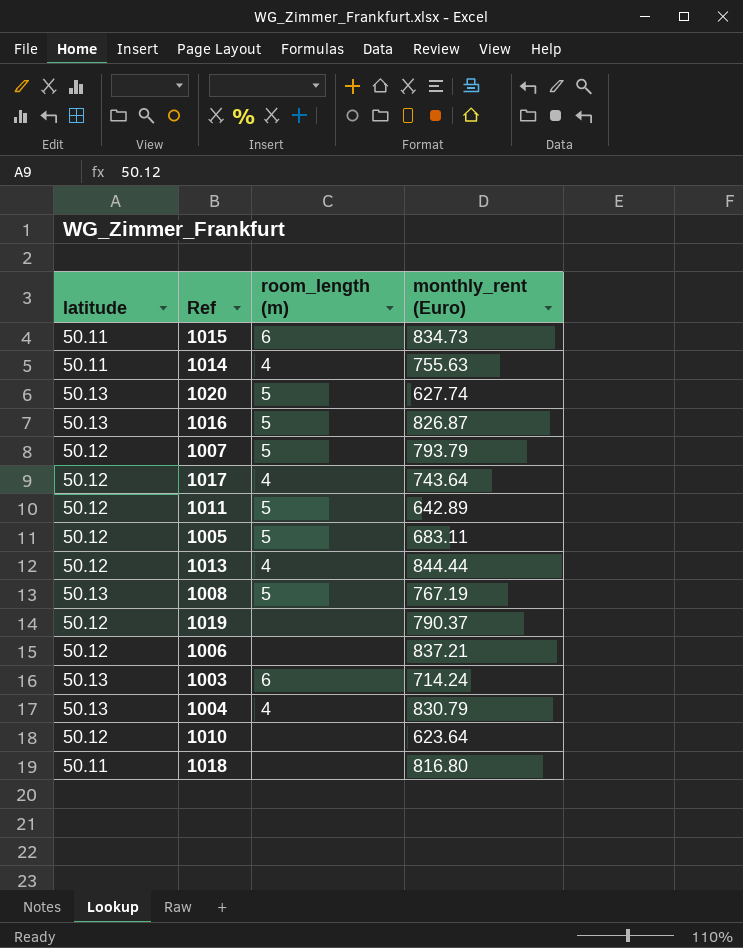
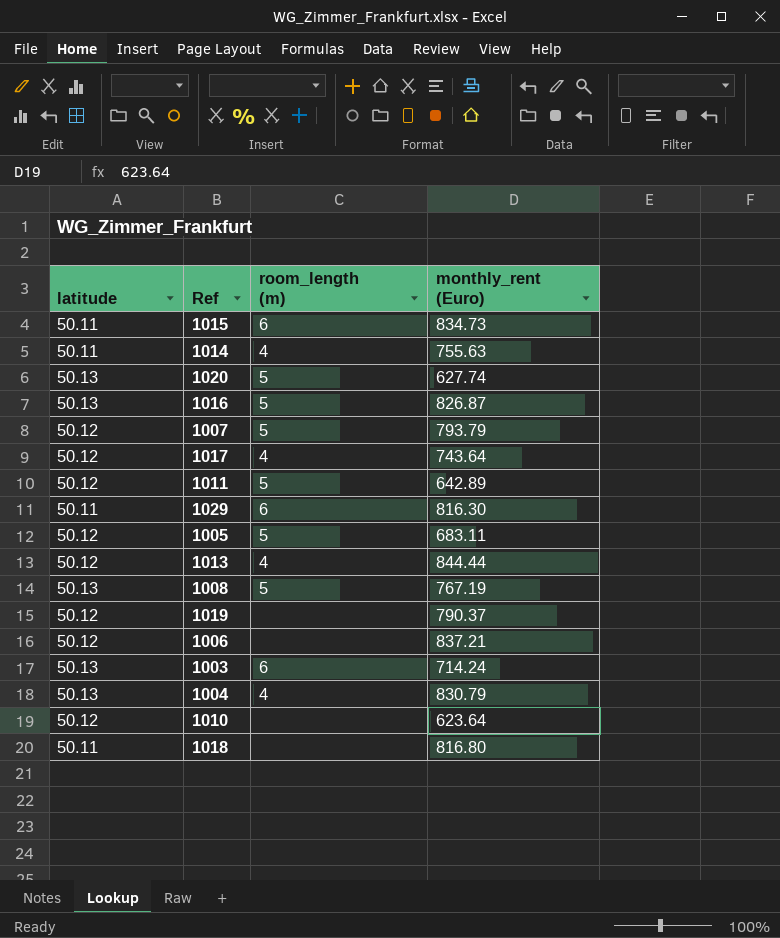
row 1029: none -> 50.11 | 6 | 816.30

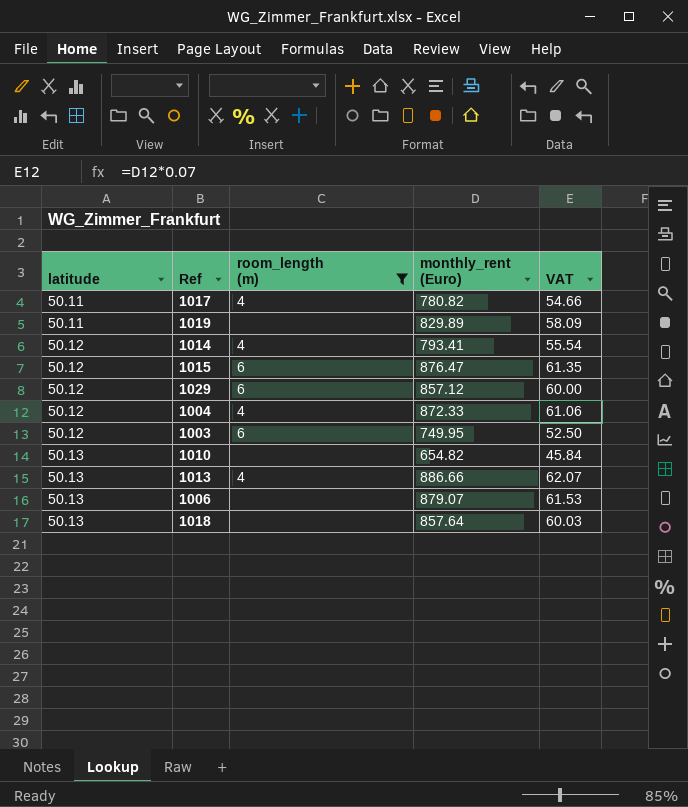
filter: none -> room_length (m) != 5
row order: none -> latitude ascending
column VAT | formula: none -> [monthly_rent (Euro)] * 0.07
1017 | latitude: 50.12 -> 50.11
1017 | monthly_rent (Euro): 743.64 -> 780.82
1019 | latitude: 50.12 -> 50.11
1019 | monthly_rent (Euro): 790.37 -> 829.89
1014 | latitude: 50.11 -> 50.12
1014 | monthly_rent (Euro): 755.63 -> 793.41
1015 | latitude: 50.11 -> 50.12
1015 | monthly_rent (Euro): 834.73 -> 876.47
1029 | latitude: 50.11 -> 50.12
1029 | monthly_rent (Euro): 816.30 -> 857.12
1004 | latitude: 50.13 -> 50.12
1004 | monthly_rent (Euro): 830.79 -> 872.33
1003 | latitude: 50.13 -> 50.12
1003 | monthly_rent (Euro): 714.24 -> 749.95
1010 | latitude: 50.12 -> 50.13
1010 | monthly_rent (Euro): 623.64 -> 654.82
1013 | latitude: 50.12 -> 50.13
1013 | monthly_rent (Euro): 844.44 -> 886.66
1006 | latitude: 50.12 -> 50.13
1006 | monthly_rent (Euro): 837.21 -> 879.07
1018 | latitude: 50.11 -> 50.13
1018 | monthly_rent (Euro): 816.80 -> 857.64

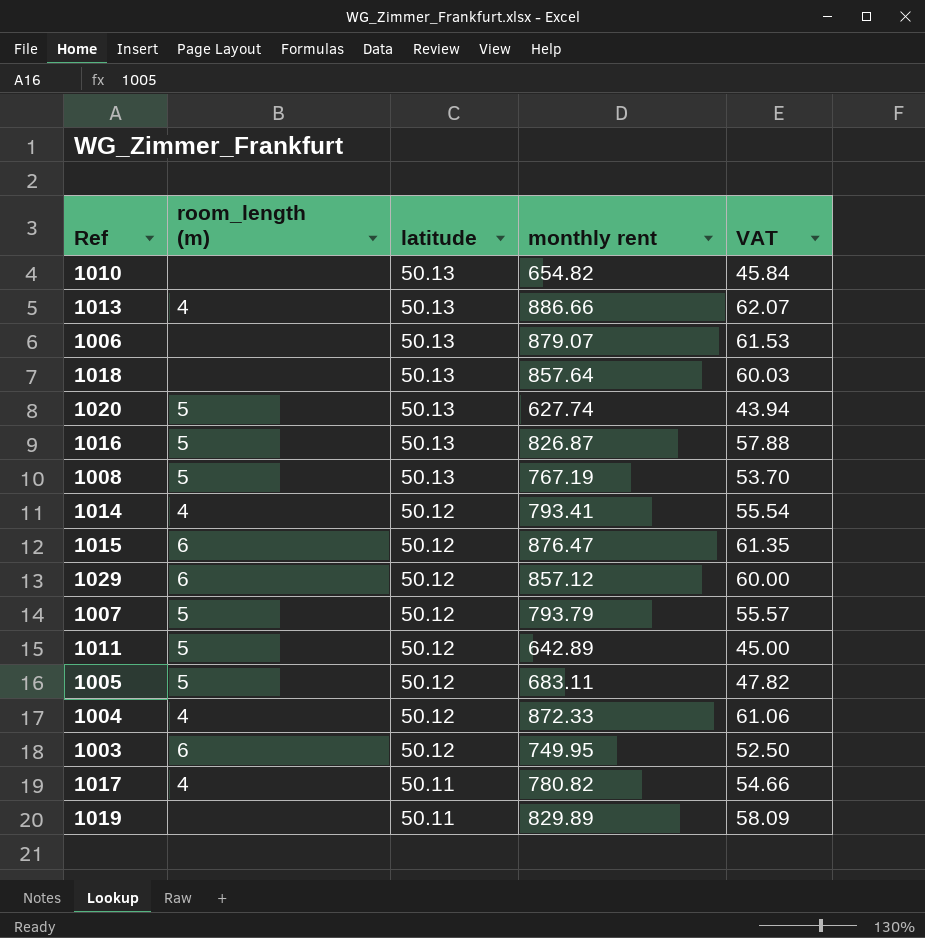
filter: room_length (m) != 5 -> none
row order: latitude ascending -> latitude descending
column latitude | position: 1 -> 3
column name: monthly_rent (Euro) -> monthly rent

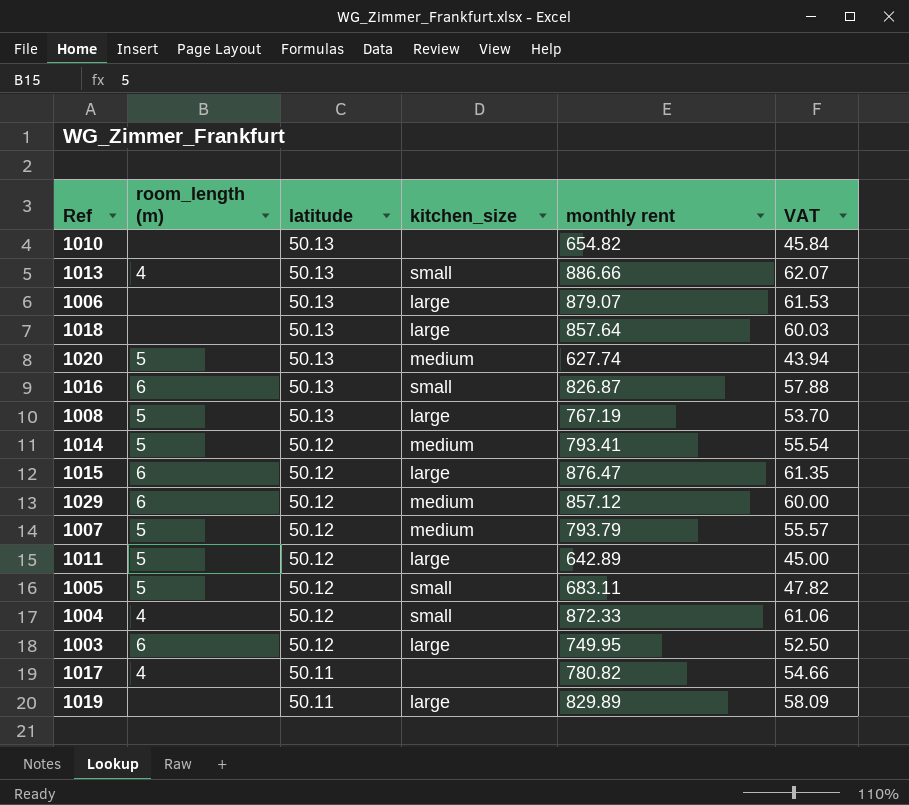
column kitchen_size | position: none -> 4
1016 | room_length (m): 5 -> 6
1014 | room_length (m): 4 -> 5

